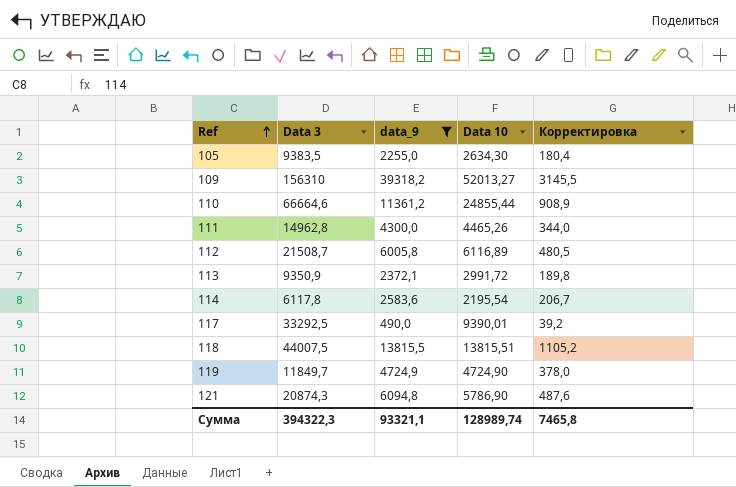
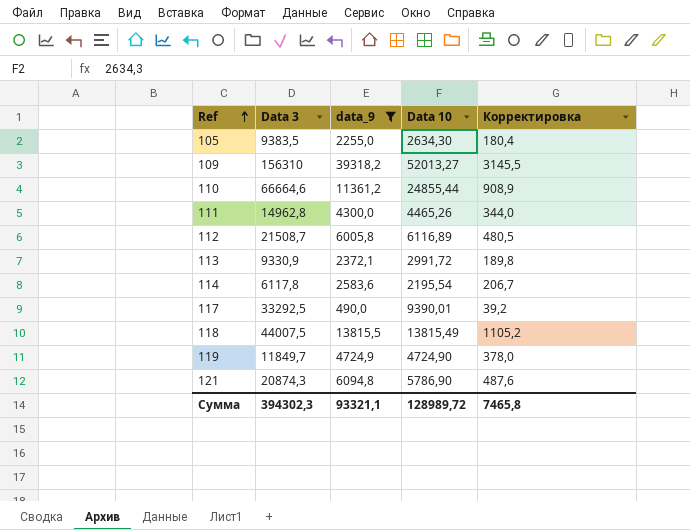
113 | Data 3: 9350,9 -> 9330,9
118 | Data 10: 13815,51 -> 13815,49
Сумма | Data 3: 394322,3 -> 394302,3
Сумма | Data 10: 128989,74 -> 128989,72

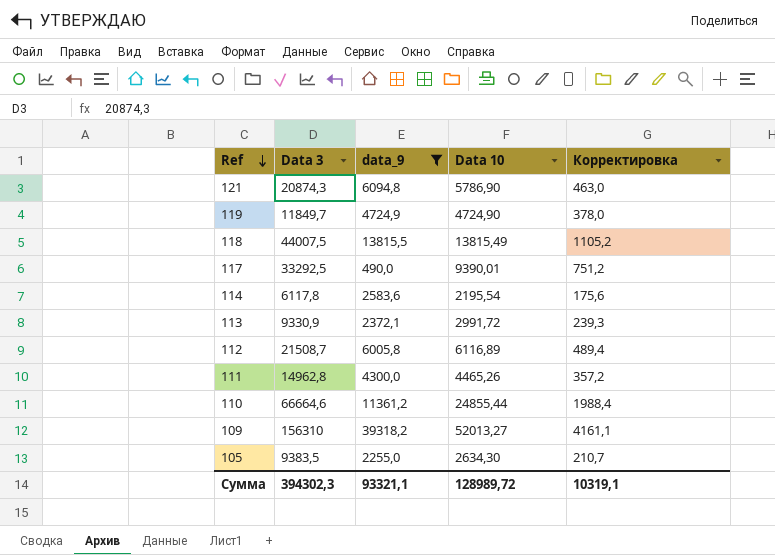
row order: Ref ascending -> Ref descending
column Корректировка | formula: [data_9] * 0,08 -> [Data 10] * 0,08
Сумма | Корректировка: 7465,8 -> 10319,1

